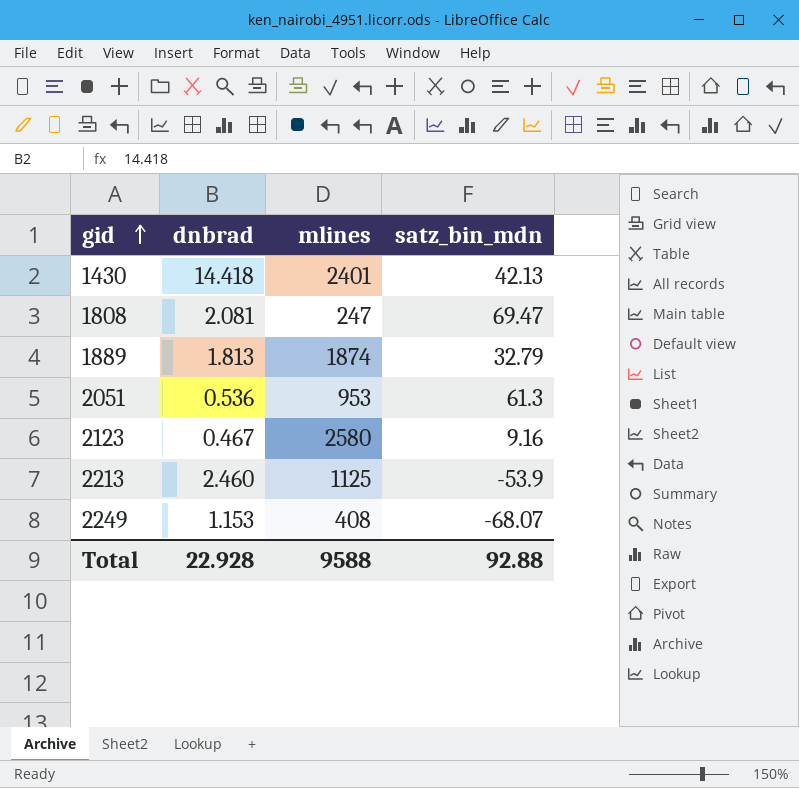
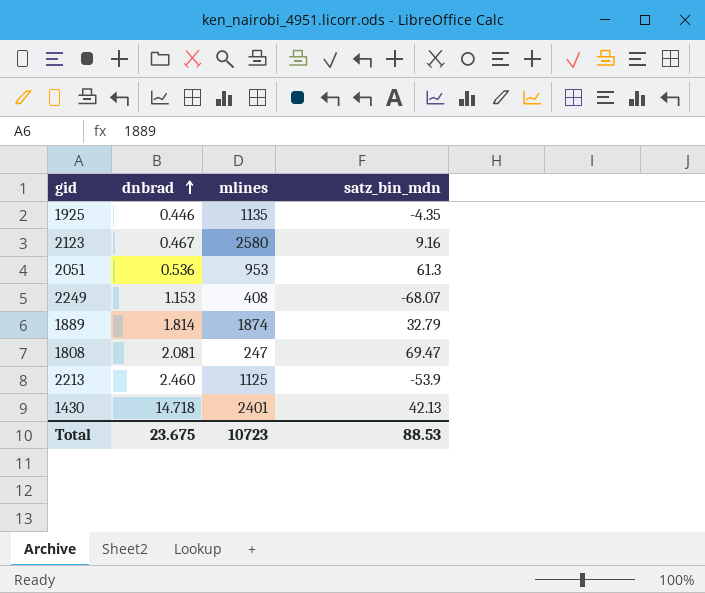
row order: gid ascending -> dnbrad ascending
row 1925: none -> 0.446 | 1135 | -4.35
1889 | dnbrad: 1.813 -> 1.814
1430 | dnbrad: 14.418 -> 14.718
Total | dnbrad: 22.928 -> 23.675
Total | mlines: 9588 -> 10723
Total | satz_bin_mdn: 92.88 -> 88.53

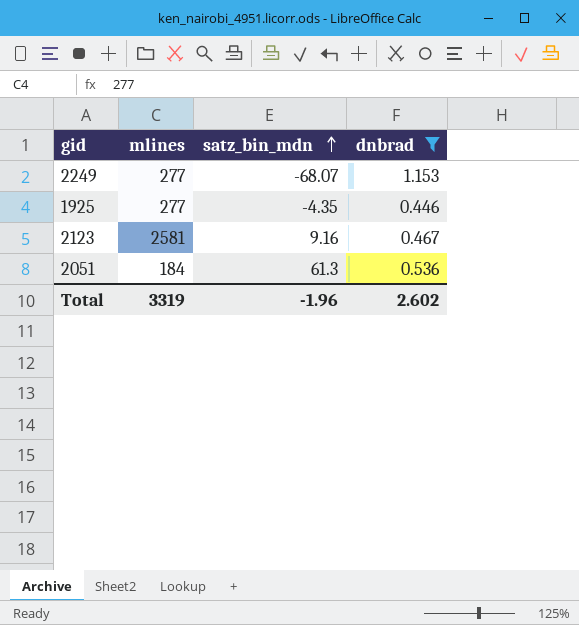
filter: none -> dnbrad <= 1.153
row order: dnbrad ascending -> satz_bin_mdn ascending
column dnbrad | position: 2 -> 4
2249 | mlines: 408 -> 277
1925 | mlines: 1135 -> 277
2123 | mlines: 2580 -> 2581
2051 | mlines: 953 -> 184
Total | mlines: 10723 -> 3319
Total | satz_bin_mdn: 88.53 -> -1.96
Total | dnbrad: 23.675 -> 2.602

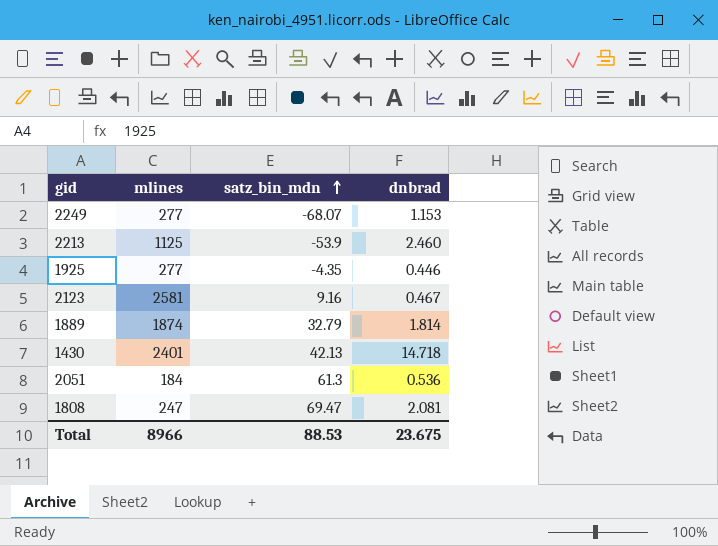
filter: dnbrad <= 1.153 -> none
Total | mlines: 3319 -> 8966
Total | satz_bin_mdn: -1.96 -> 88.53
Total | dnbrad: 2.602 -> 23.675

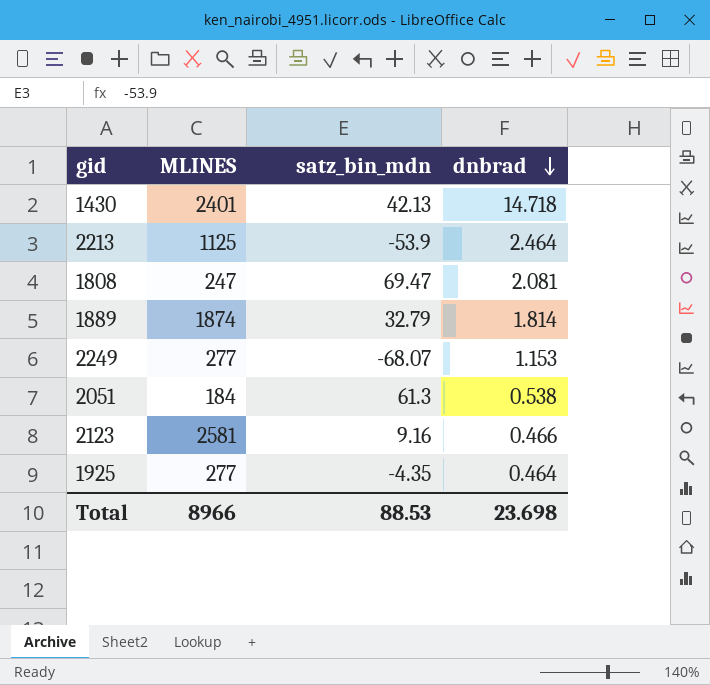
row order: satz_bin_mdn ascending -> dnbrad descending
column name: mlines -> MLINES
2213 | dnbrad: 2.460 -> 2.464
2051 | dnbrad: 0.536 -> 0.538
2123 | dnbrad: 0.467 -> 0.466
1925 | dnbrad: 0.446 -> 0.464
Total | dnbrad: 23.675 -> 23.698

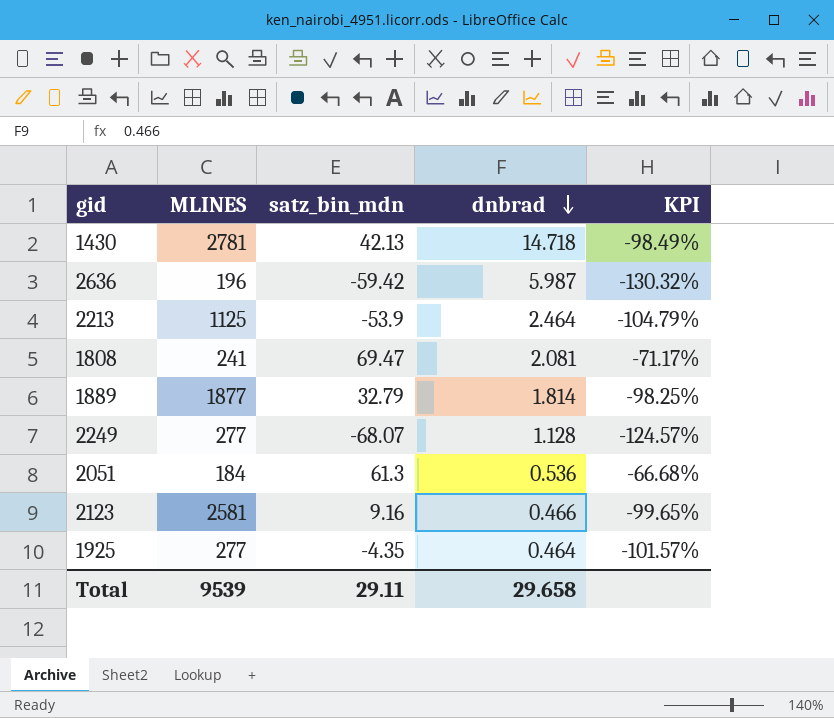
column KPI | formula: none -> ([satz_bin_mdn] - [MLINES]) / [MLINES]
1430 | MLINES: 2401 -> 2781
row 2636: none -> 196 | -59.42 | 5.987 | -130.32%
1808 | MLINES: 247 -> 241
1889 | MLINES: 1874 -> 1877
2249 | dnbrad: 1.153 -> 1.128
2051 | dnbrad: 0.538 -> 0.536
Total | MLINES: 8966 -> 9539
Total | satz_bin_mdn: 88.53 -> 29.11
Total | dnbrad: 23.698 -> 29.658

